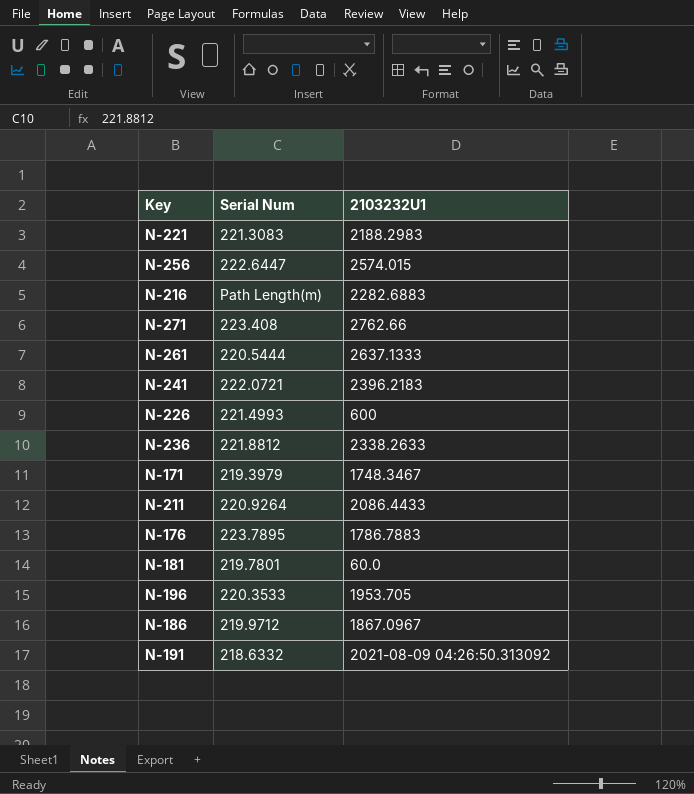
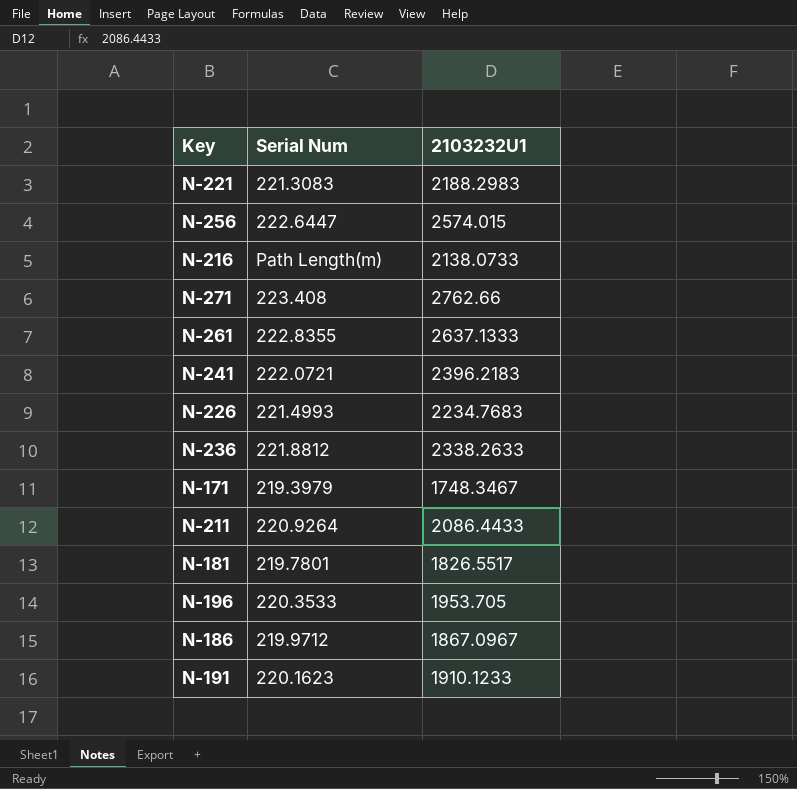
row N-176: 223.7895 | 1786.7883 -> none
N-216 | 2103232U1: 2282.6883 -> 2138.0733
N-261 | Serial Num: 220.5444 -> 222.8355
N-226 | 2103232U1: 600 -> 2234.7683
N-181 | 2103232U1: 60.0 -> 1826.5517
N-191 | Serial Num: 218.6332 -> 220.1623
N-191 | 2103232U1: 2021-08-09 04:26:50.313092 -> 1910.1233

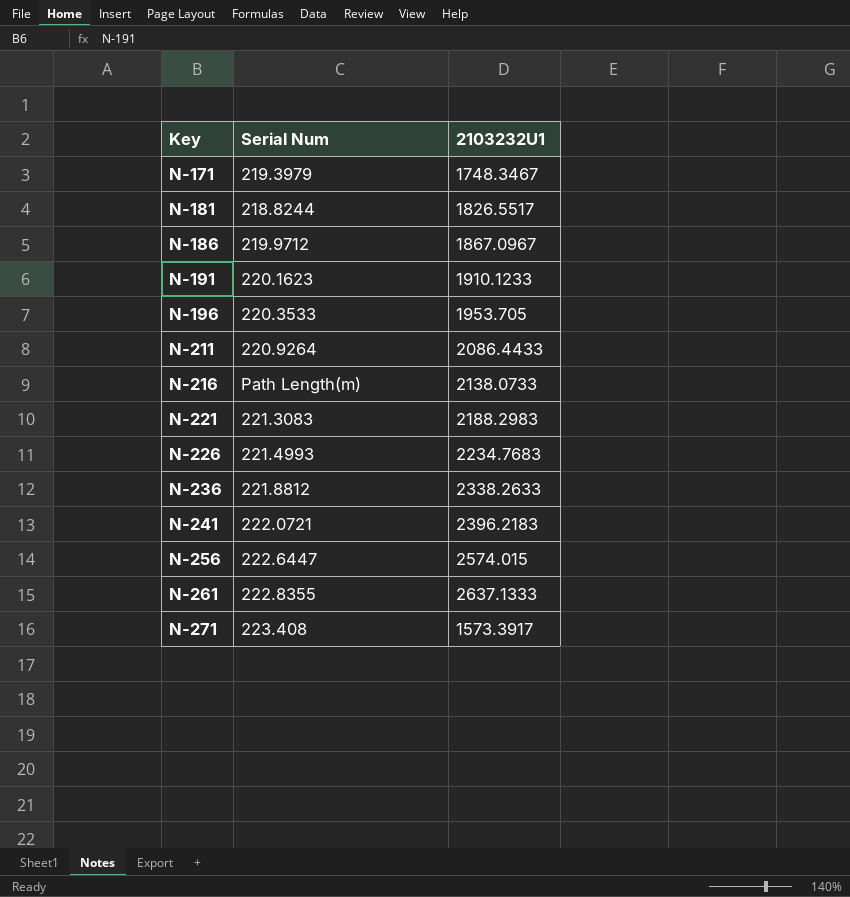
row order: none -> Key ascending
N-181 | Serial Num: 219.7801 -> 218.8244
N-271 | 2103232U1: 2762.66 -> 1573.3917

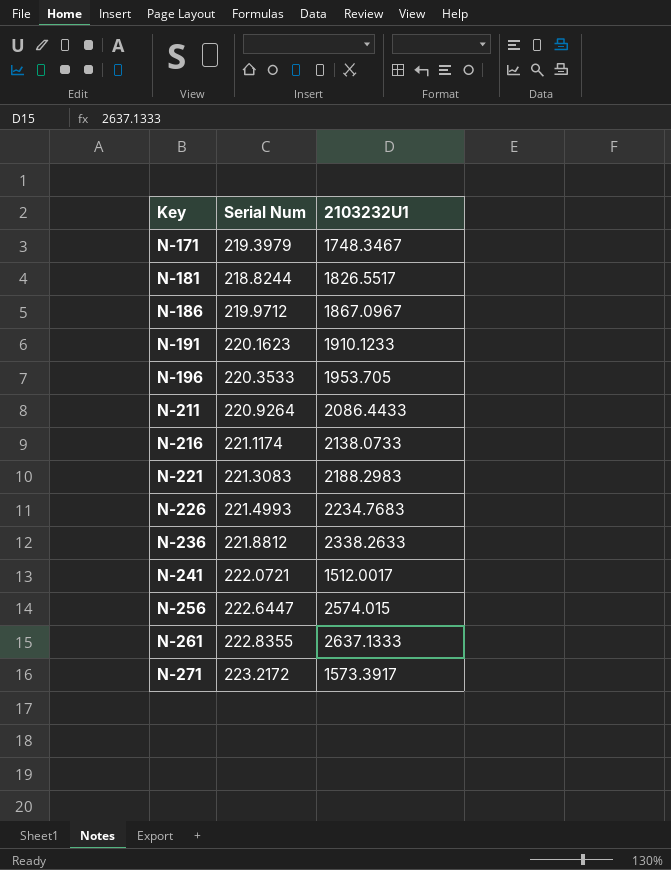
N-216 | Serial Num: Path Length(m) -> 221.1174
N-241 | 2103232U1: 2396.2183 -> 1512.0017
N-271 | Serial Num: 223.408 -> 223.2172

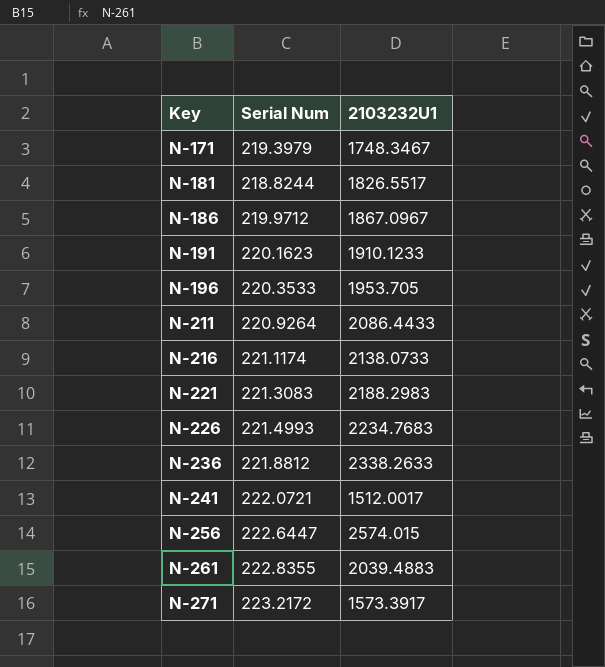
N-261 | 2103232U1: 2637.1333 -> 2039.4883

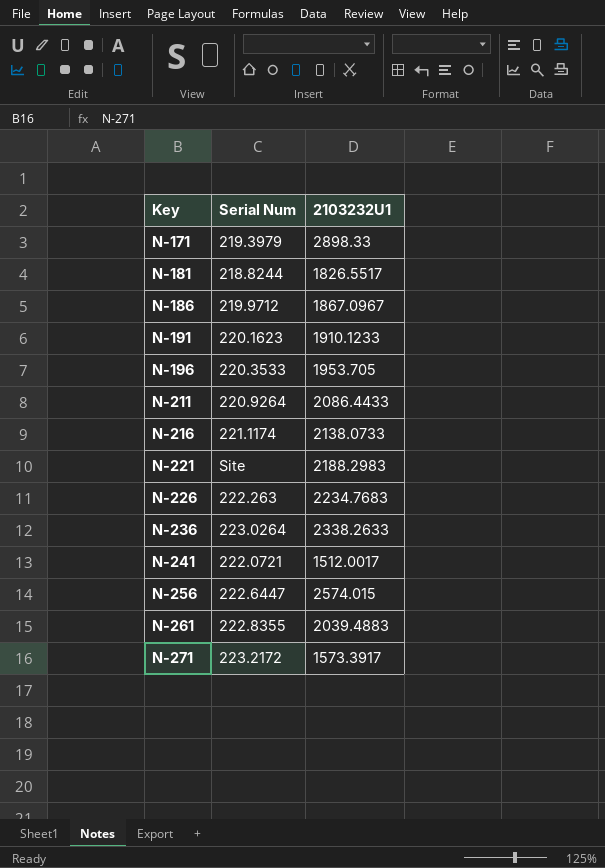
N-171 | 2103232U1: 1748.3467 -> 2898.33
N-221 | Serial Num: 221.3083 -> Site
N-226 | Serial Num: 221.4993 -> 222.263
N-236 | Serial Num: 221.8812 -> 223.0264

